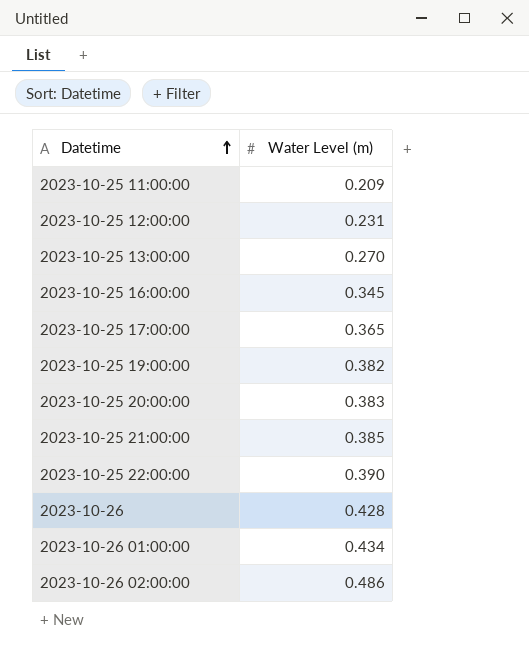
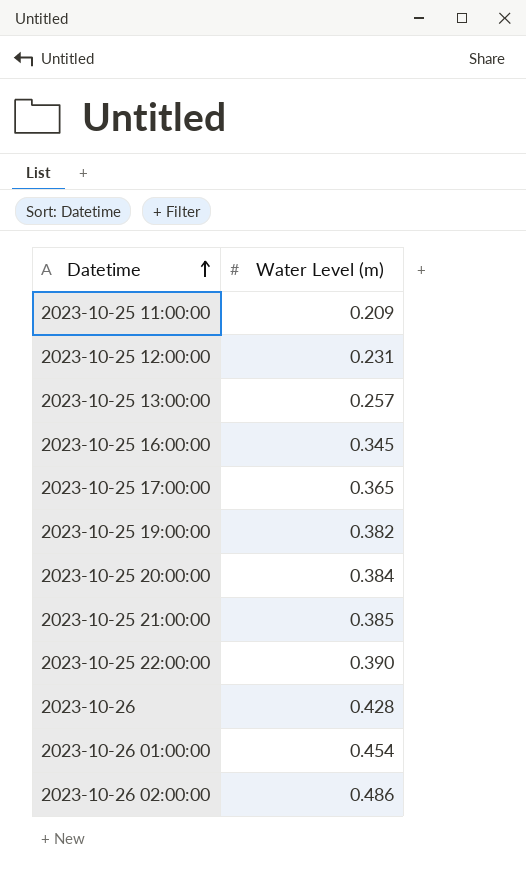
2023-10-25 13:00:00 | Water Level (m): 0.270 -> 0.257
2023-10-25 20:00:00 | Water Level (m): 0.383 -> 0.384
2023-10-26 01:00:00 | Water Level (m): 0.434 -> 0.454

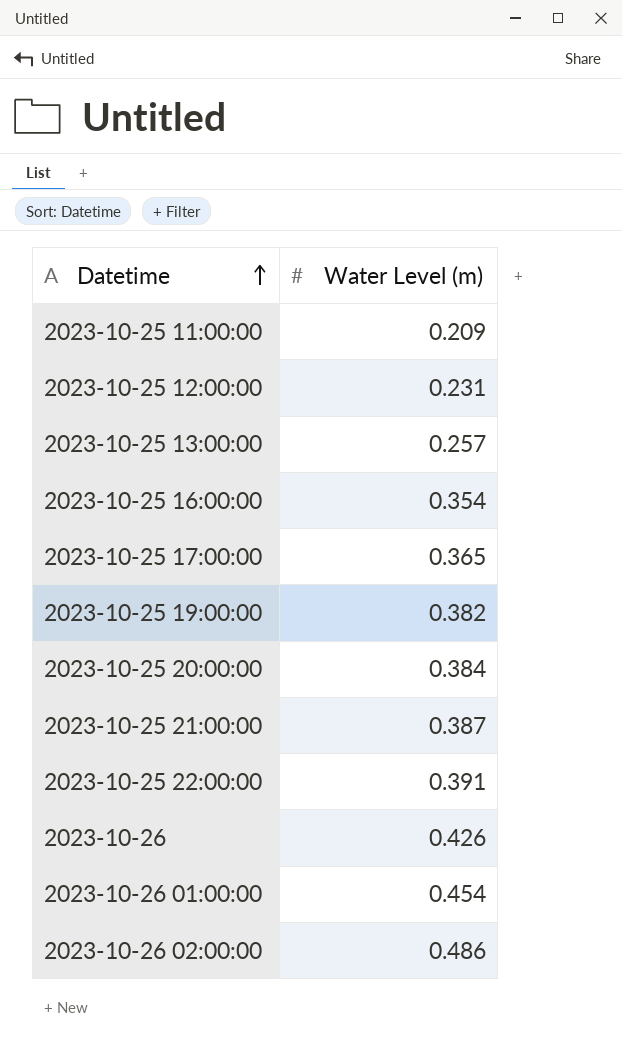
2023-10-25 16:00:00 | Water Level (m): 0.345 -> 0.354
2023-10-25 21:00:00 | Water Level (m): 0.385 -> 0.387
2023-10-25 22:00:00 | Water Level (m): 0.390 -> 0.391
2023-10-26 | Water Level (m): 0.428 -> 0.426

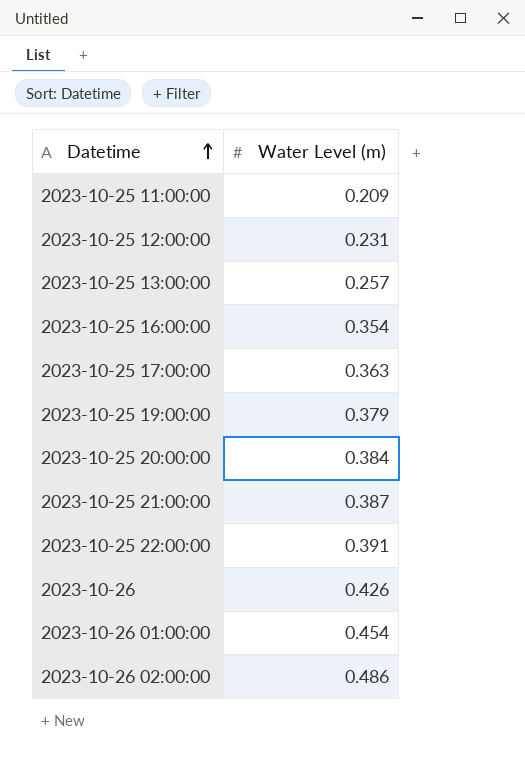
2023-10-25 17:00:00 | Water Level (m): 0.365 -> 0.363
2023-10-25 19:00:00 | Water Level (m): 0.382 -> 0.379

